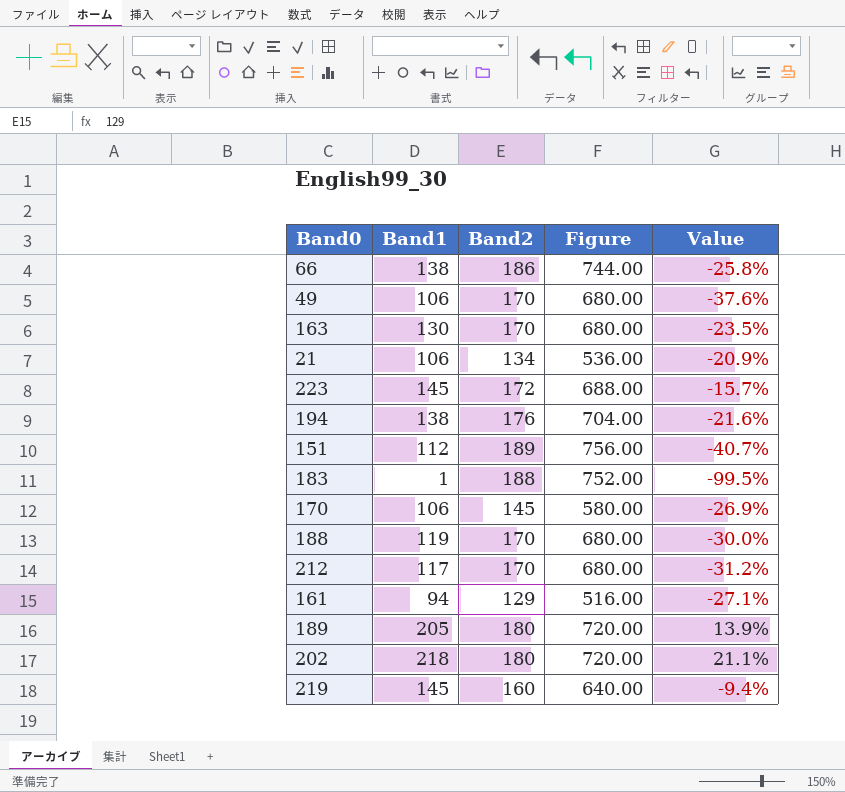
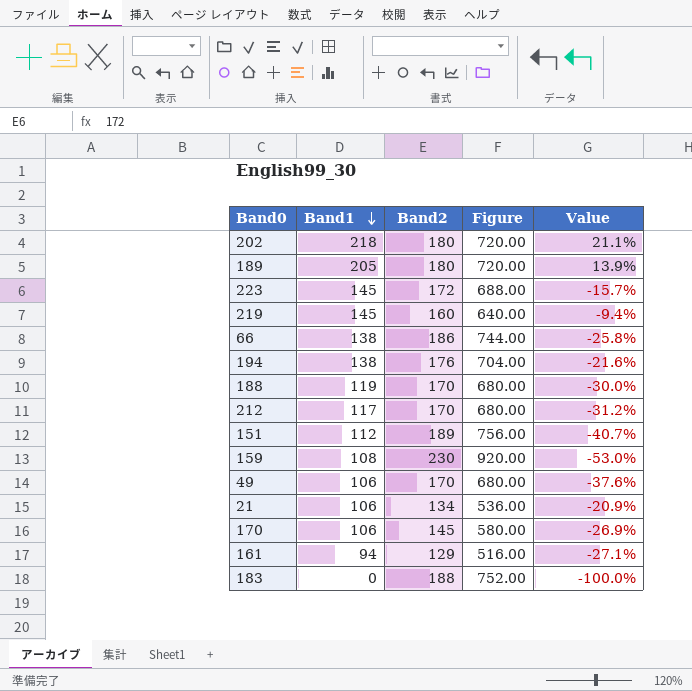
row order: none -> Band1 descending
row 163: 130 | 170 | 680.00 | -23.5% -> none
row 159: none -> 108 | 230 | 920.00 | -53.0%
183 | Band1: 1 -> 0
183 | Value: -99.5% -> -100.0%

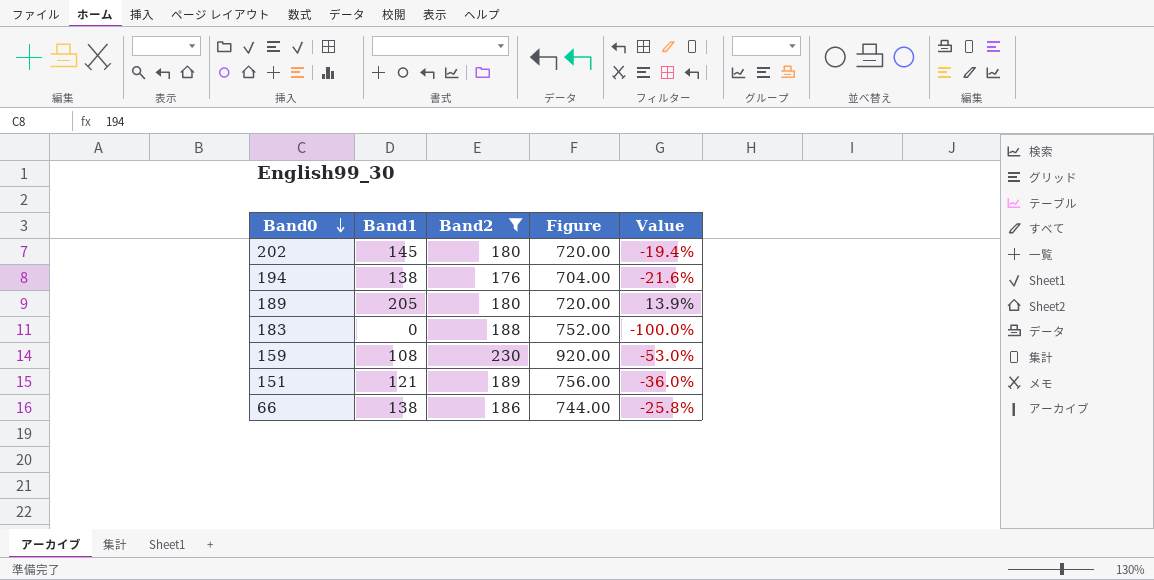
filter: none -> Band2 >= 176
row order: Band1 descending -> Band0 descending
202 | Band1: 218 -> 145
202 | Value: 21.1% -> -19.4%
151 | Band1: 112 -> 121
151 | Value: -40.7% -> -36.0%

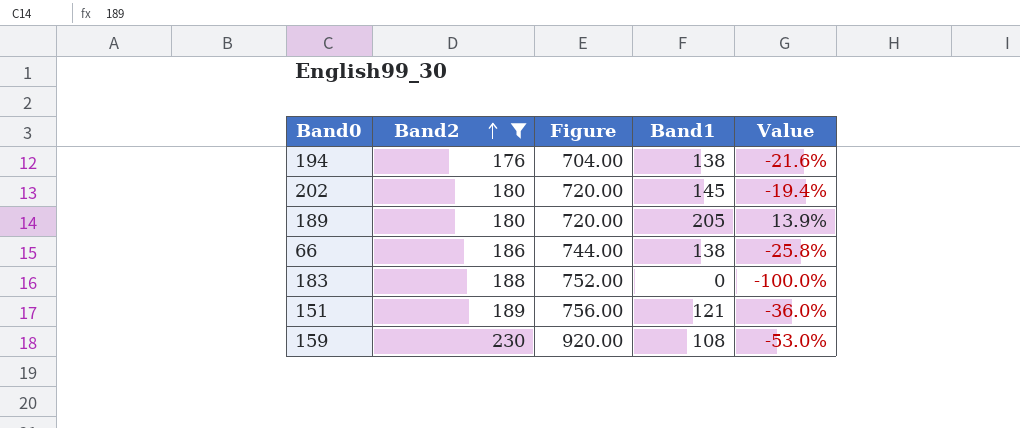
row order: Band0 descending -> Band2 ascending
column Band1 | position: 2 -> 4

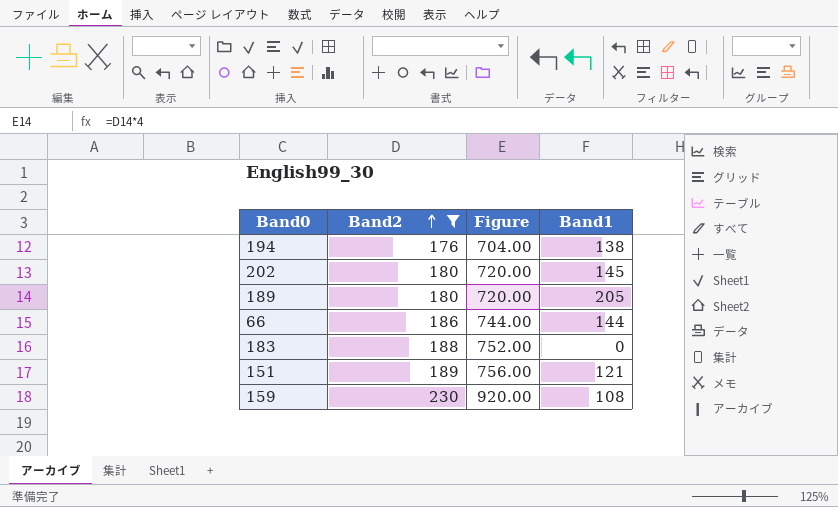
column Value | formula: ([Band1] - [Band2]) / [Band2] -> none
66 | Band1: 138 -> 144

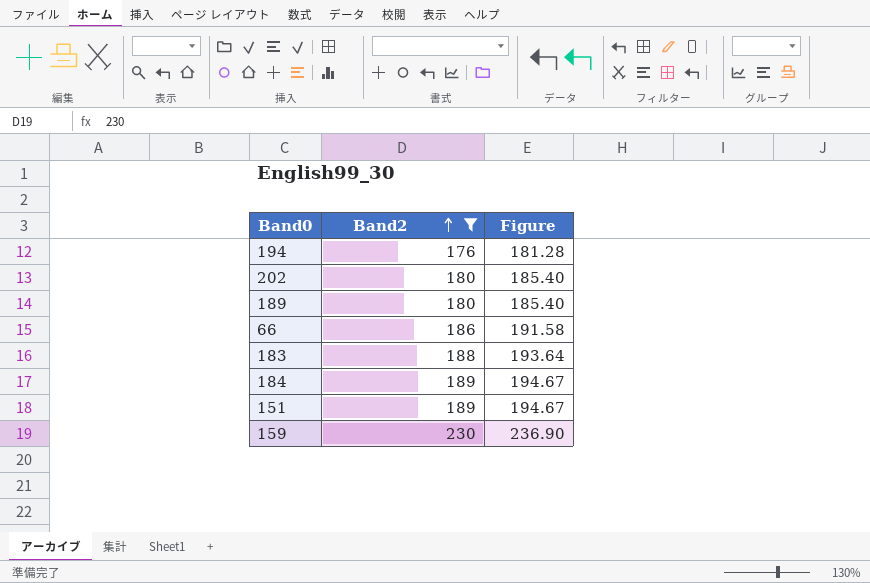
column Band1 | position: 4 -> none
column Figure | formula: [Band2] * 4 -> [Band2] * 1.03
row 184: none -> 189 | 194.67

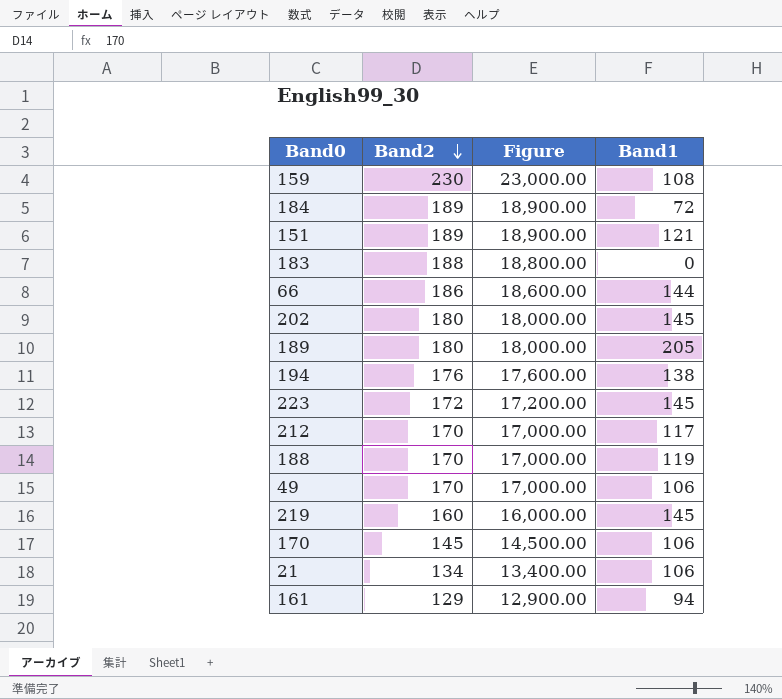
filter: Band2 >= 176 -> none
row order: Band2 ascending -> Band2 descending
column Figure | formula: [Band2] * 1.03 -> [Band2] * 100
column Band1 | position: none -> 4

